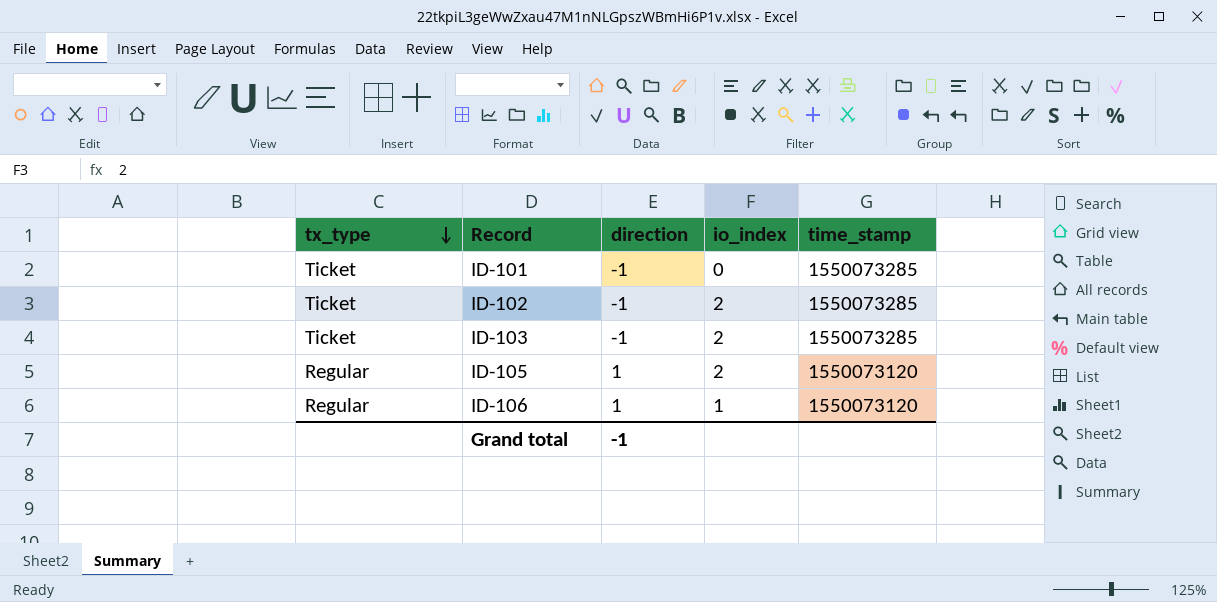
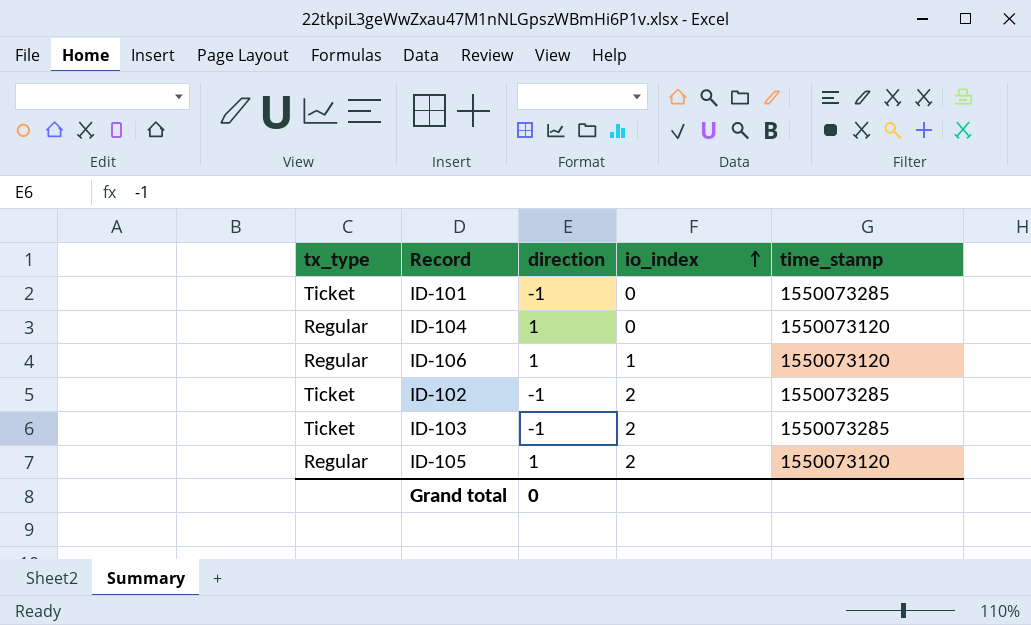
row order: tx_type descending -> io_index ascending
row ID-104: none -> Regular | 1 | 0 | 1550073120
Grand total | direction: -1 -> 0

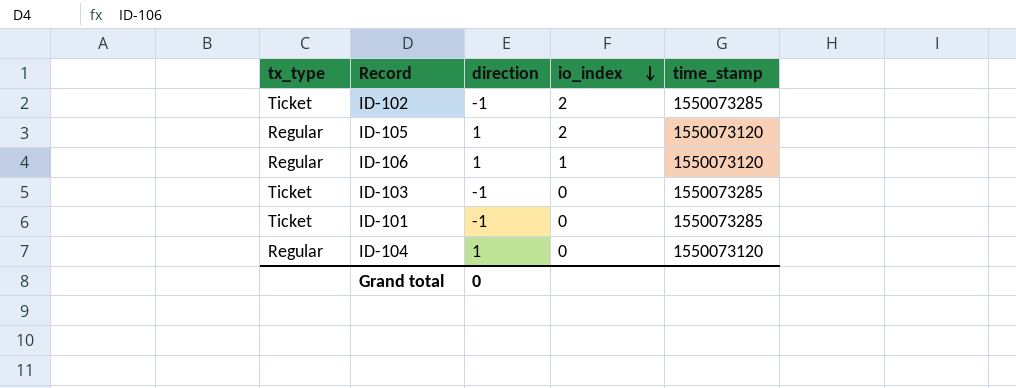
row order: io_index ascending -> io_index descending
ID-103 | io_index: 2 -> 0

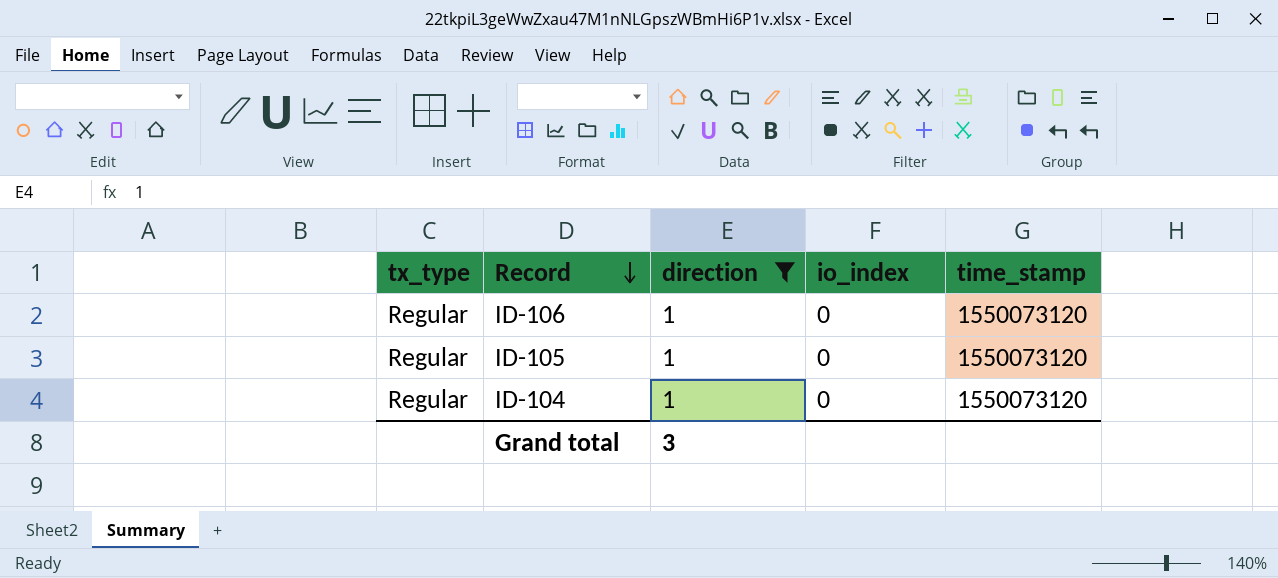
filter: none -> direction = 1
row order: io_index descending -> Record descending
ID-106 | io_index: 1 -> 0
ID-105 | io_index: 2 -> 0
Grand total | direction: 0 -> 3

